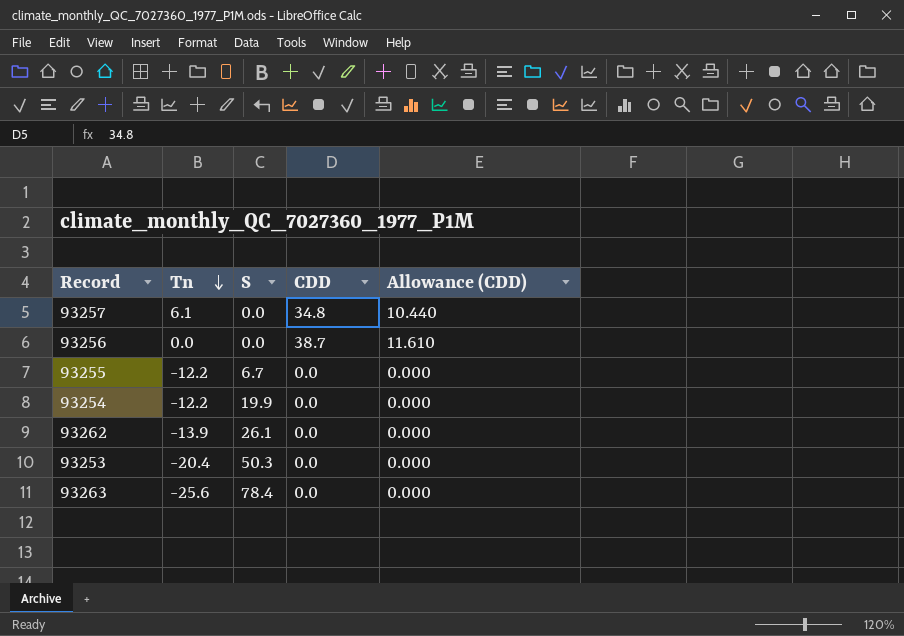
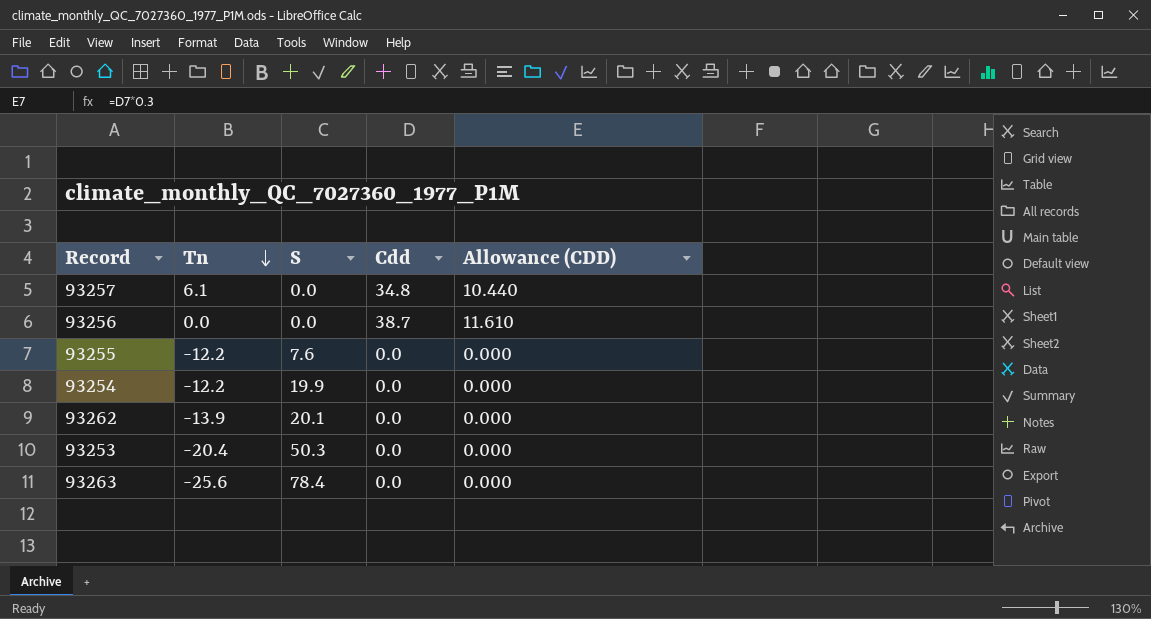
column name: CDD -> Cdd
93255 | S: 6.7 -> 7.6
93262 | S: 26.1 -> 20.1

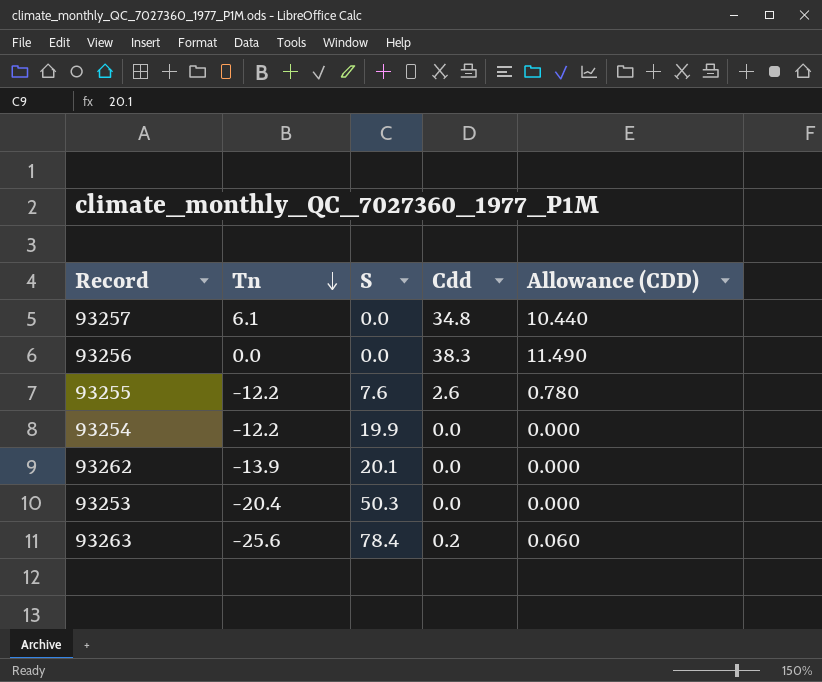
93256 | Cdd: 38.7 -> 38.3
93256 | Allowance (CDD): 11.610 -> 11.490
93255 | Cdd: 0.0 -> 2.6
93255 | Allowance (CDD): 0.000 -> 0.780
93263 | Cdd: 0.0 -> 0.2
93263 | Allowance (CDD): 0.000 -> 0.060

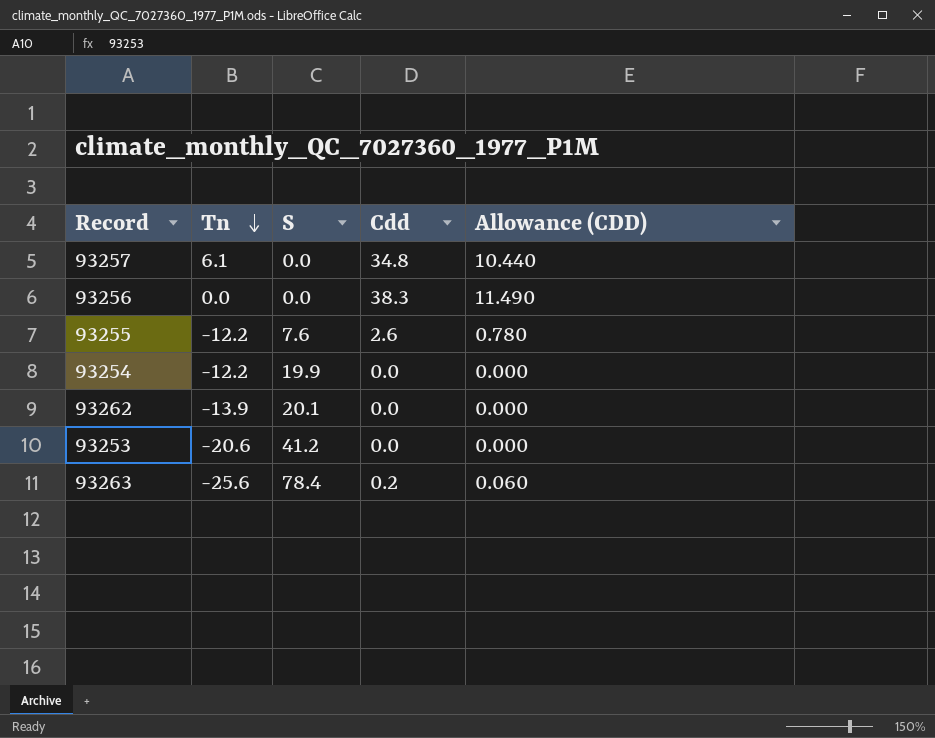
93253 | Tn: -20.4 -> -20.6
93253 | S: 50.3 -> 41.2

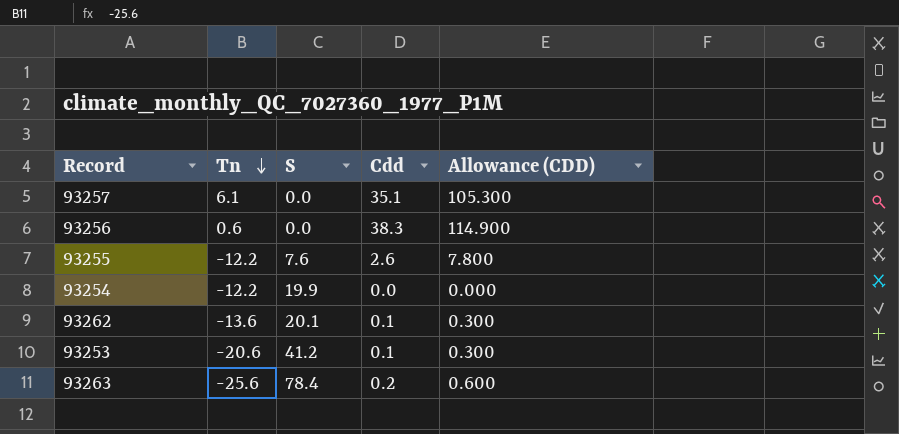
column Allowance (CDD) | formula: [Cdd] * 0.3 -> [Cdd] * 3
93257 | Cdd: 34.8 -> 35.1
93256 | Tn: 0.0 -> 0.6
93262 | Tn: -13.9 -> -13.6
93262 | Cdd: 0.0 -> 0.1
93253 | Cdd: 0.0 -> 0.1

